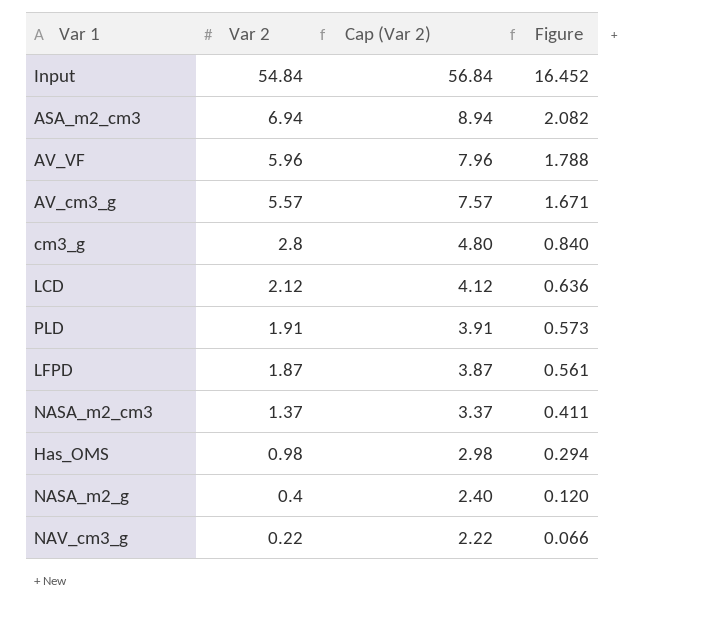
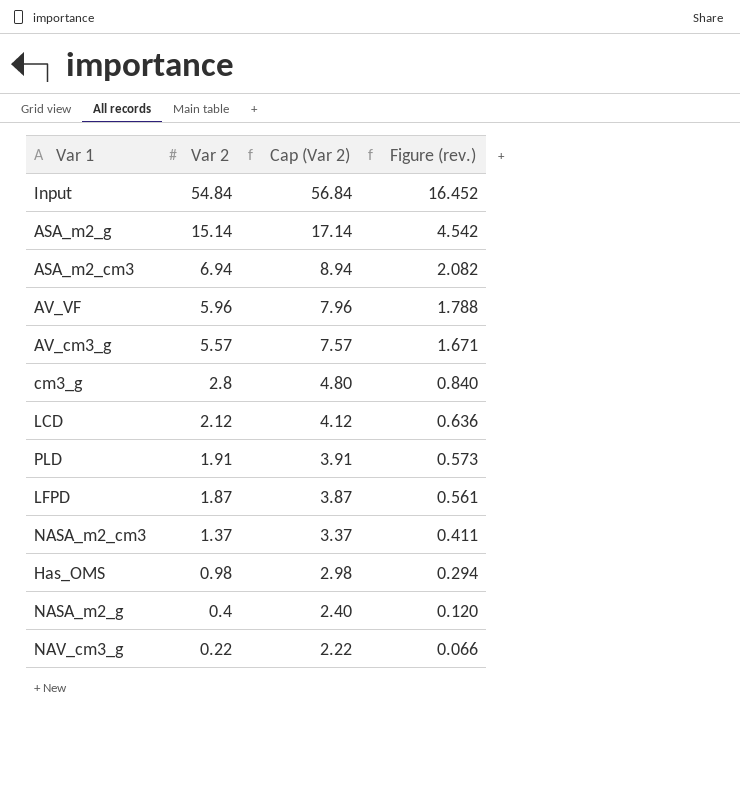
column name: Figure -> Figure (rev.)
row ASA_m2_g: none -> 15.14 | 17.14 | 4.542

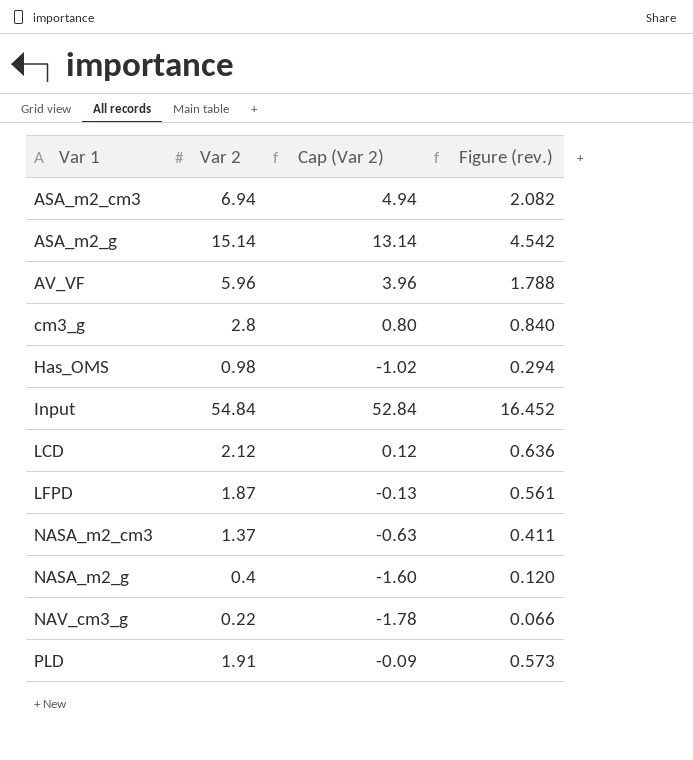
row order: Var 2 descending -> Var 1 ascending
column Cap (Var 2) | formula: [Var 2] + 2 -> [Var 2] - 2
row AV_cm3_g: 5.57 | 7.57 | 1.671 -> none

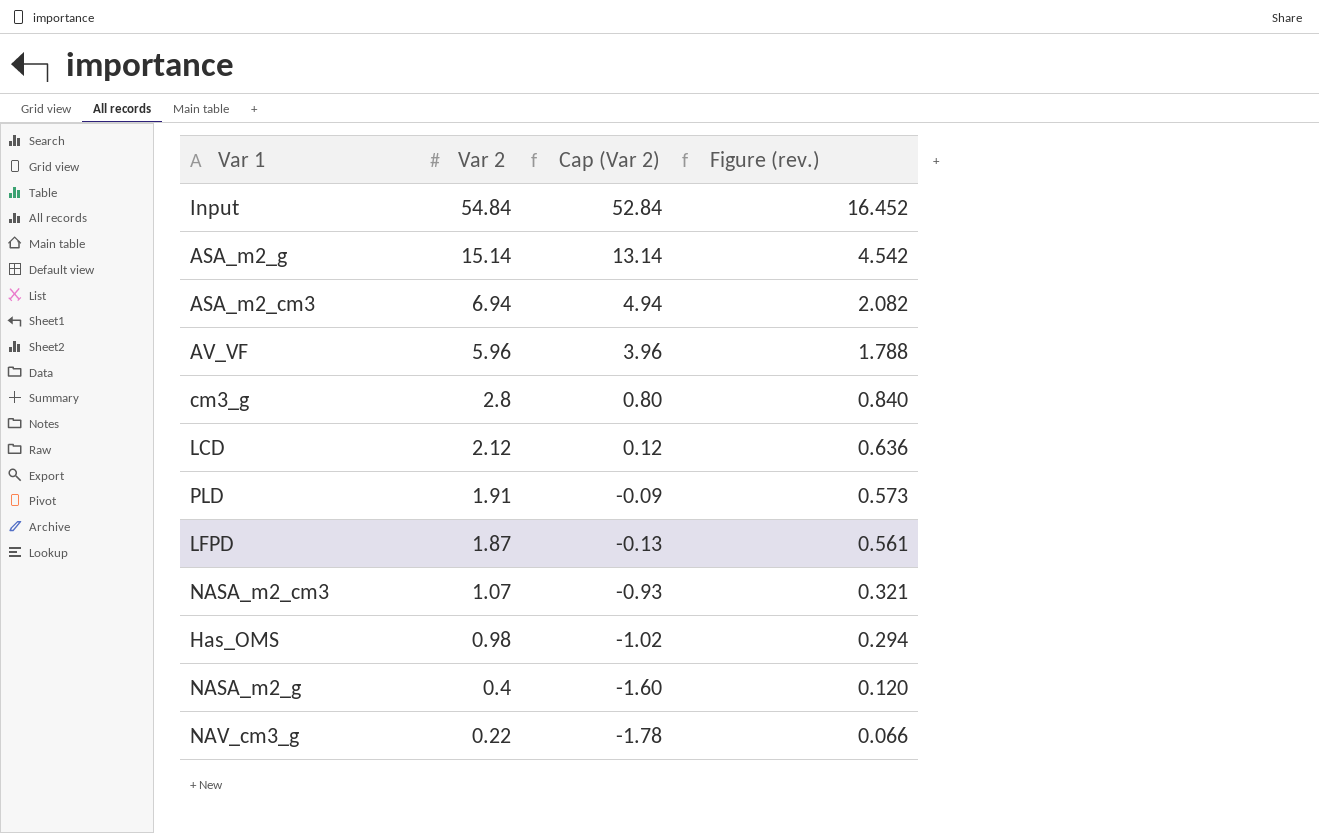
row order: Var 1 ascending -> Var 2 descending
NASA_m2_cm3 | Var 2: 1.37 -> 1.07
NASA_m2_cm3 | Cap (Var 2): -0.63 -> -0.93
NASA_m2_cm3 | Figure (rev.): 0.411 -> 0.321

